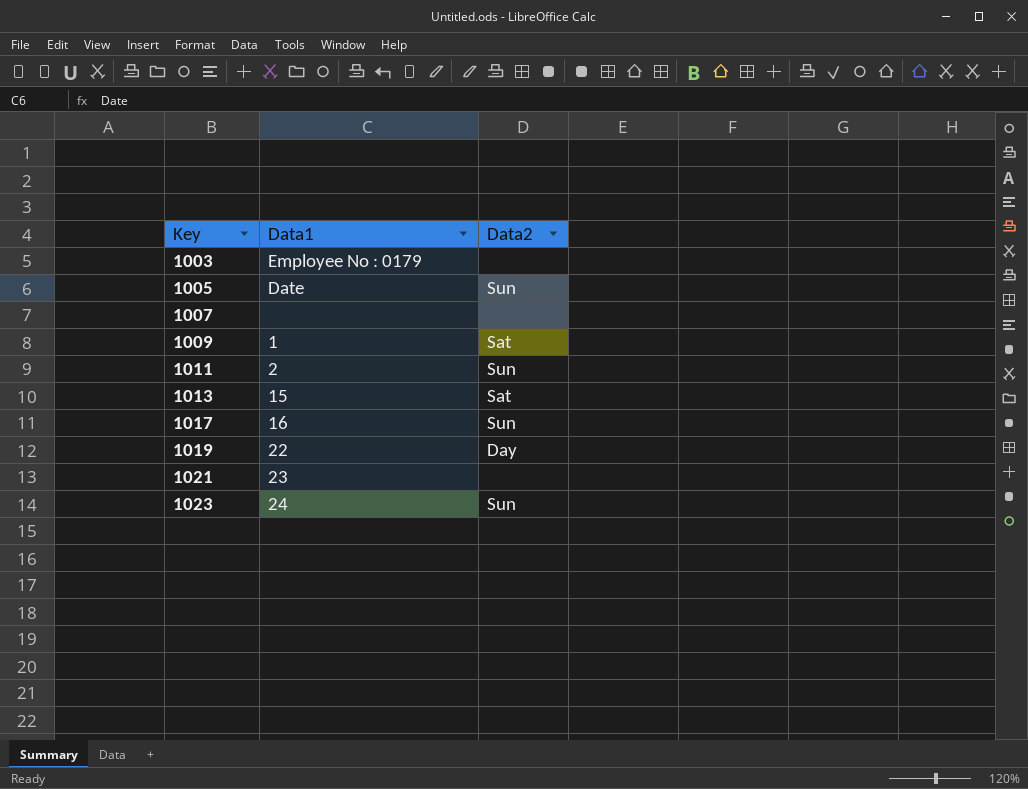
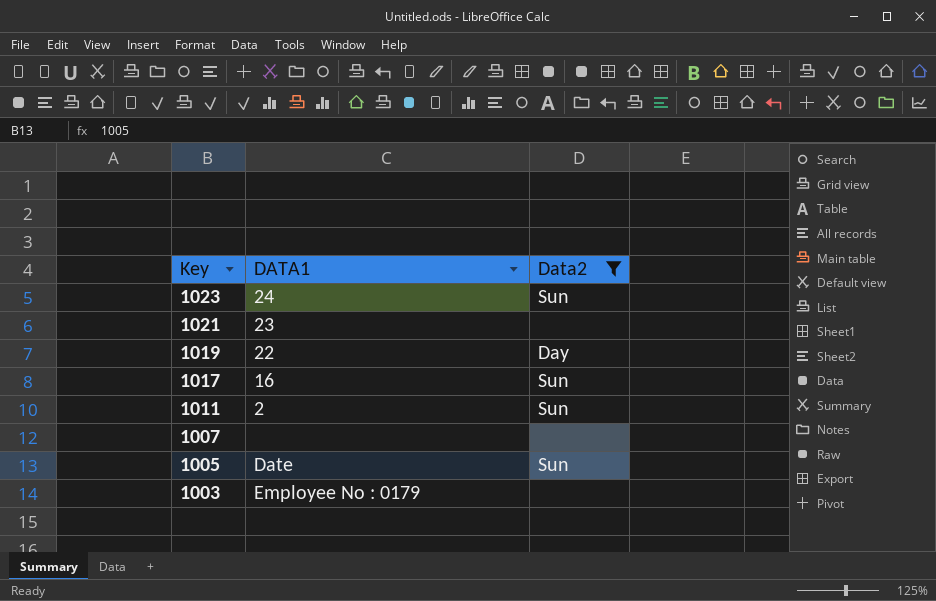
filter: none -> Data2 != Sat
row order: Key ascending -> Key descending
column name: Data1 -> DATA1

